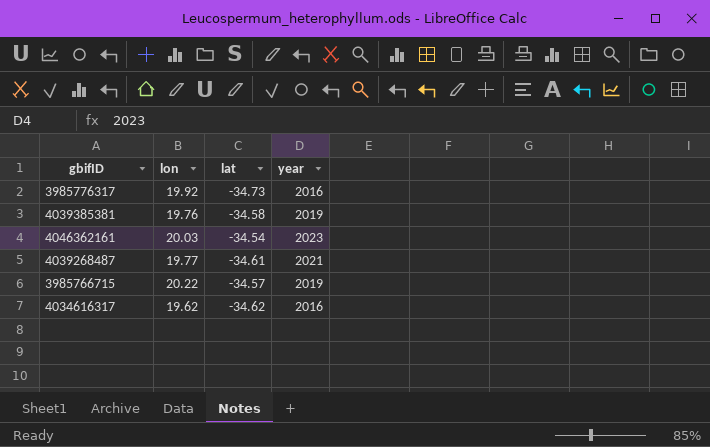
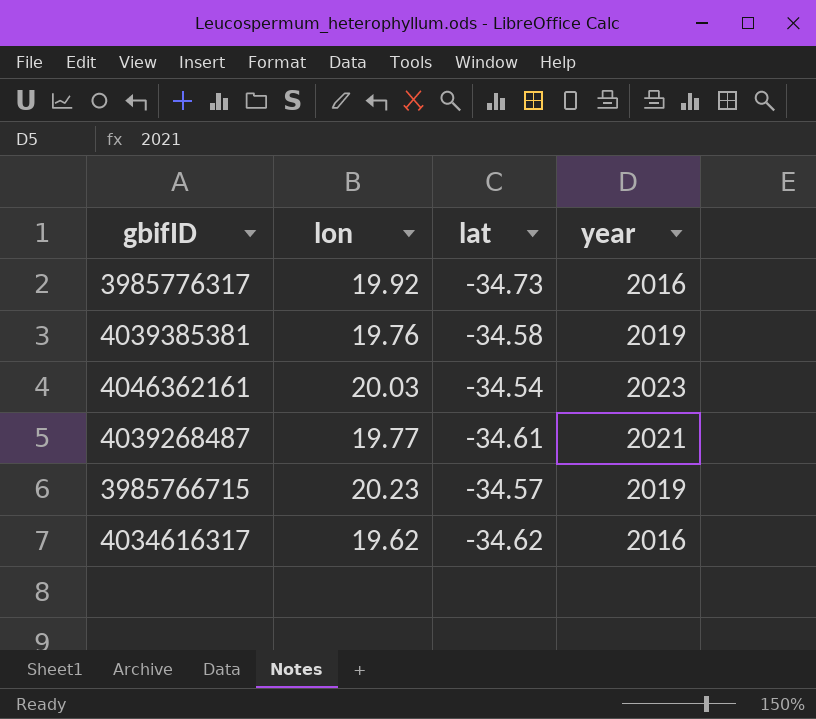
3985766715 | lon: 20.22 -> 20.23

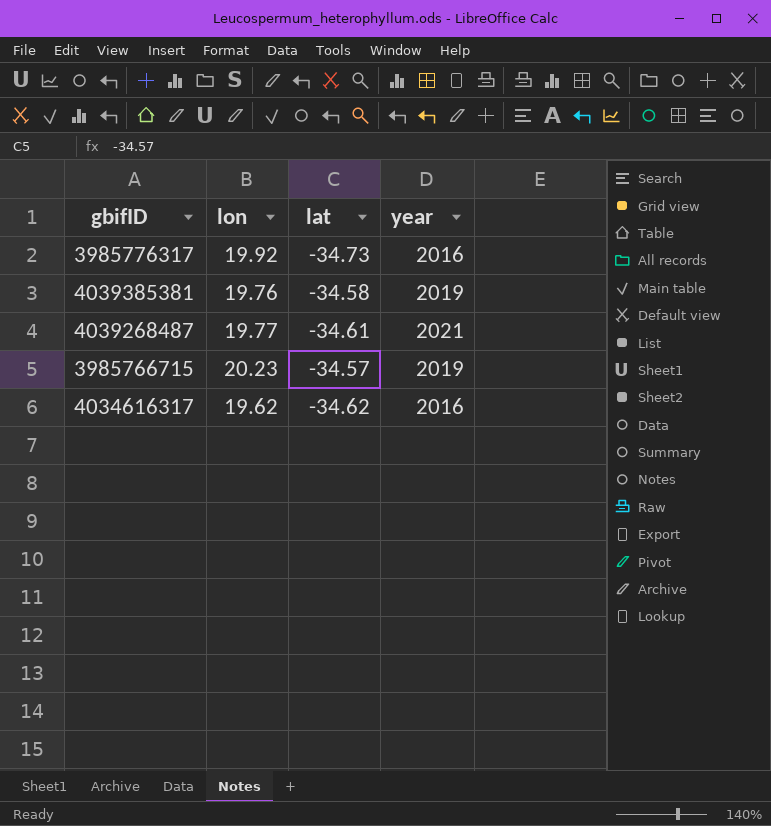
row 4046362161: 20.03 | -34.54 | 2023 -> none

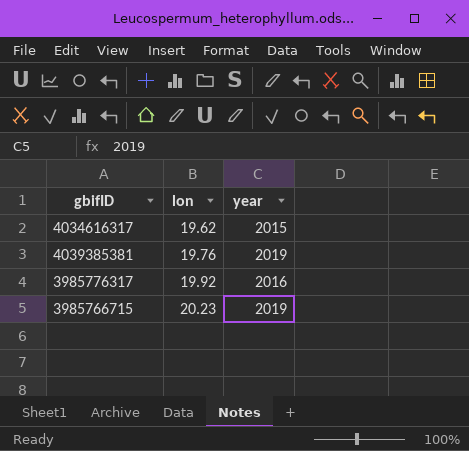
row order: none -> lon ascending
column lat | position: 3 -> none
row 4039268487: 19.77 | -34.61 | 2021 -> none
4034616317 | year: 2016 -> 2015

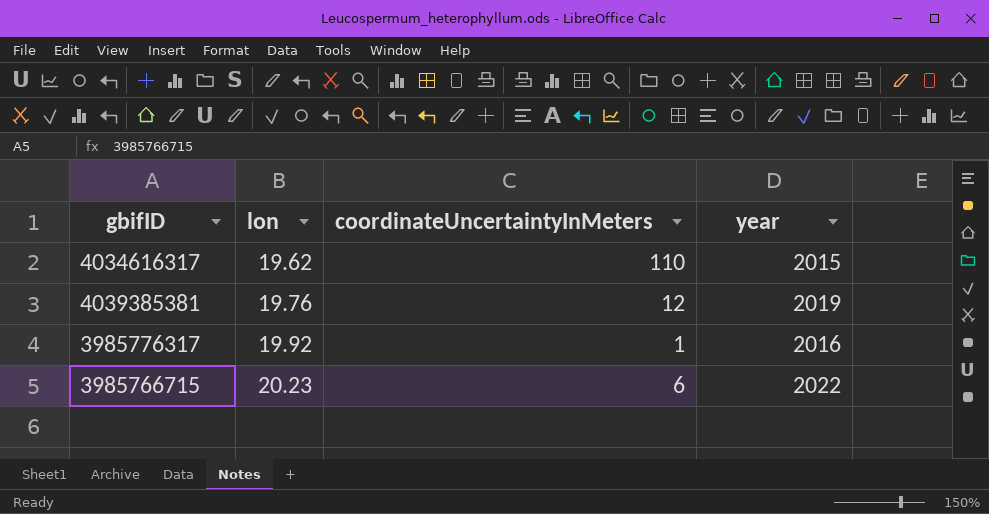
column coordinateUncertaintyInMeters | position: none -> 3
3985766715 | year: 2019 -> 2022

